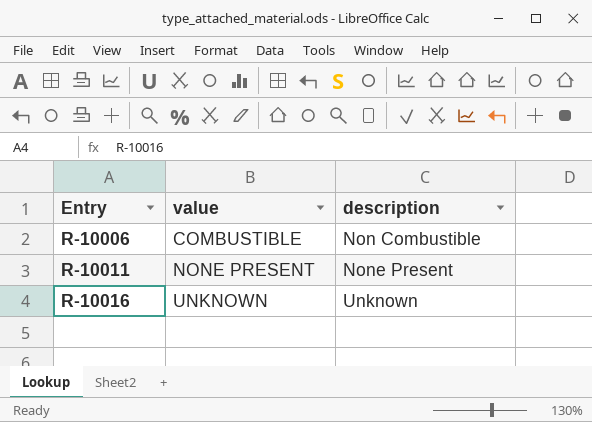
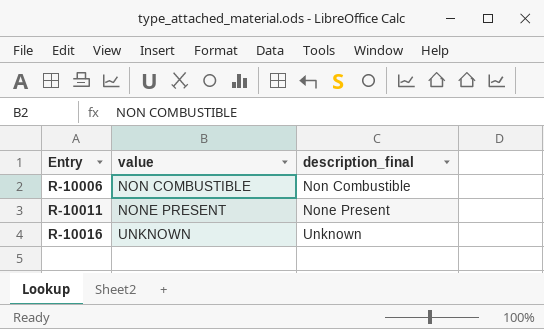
column name: description -> description_final
R-10006 | value: COMBUSTIBLE -> NON COMBUSTIBLE

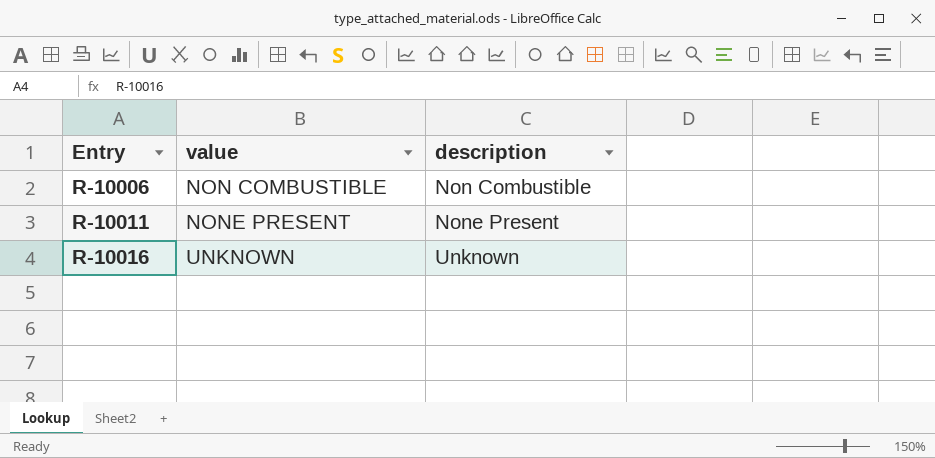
column name: description_final -> description

